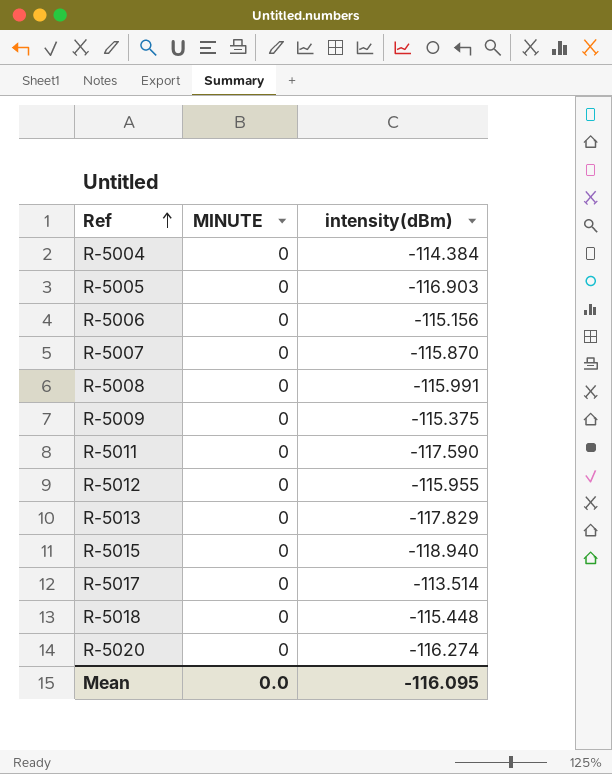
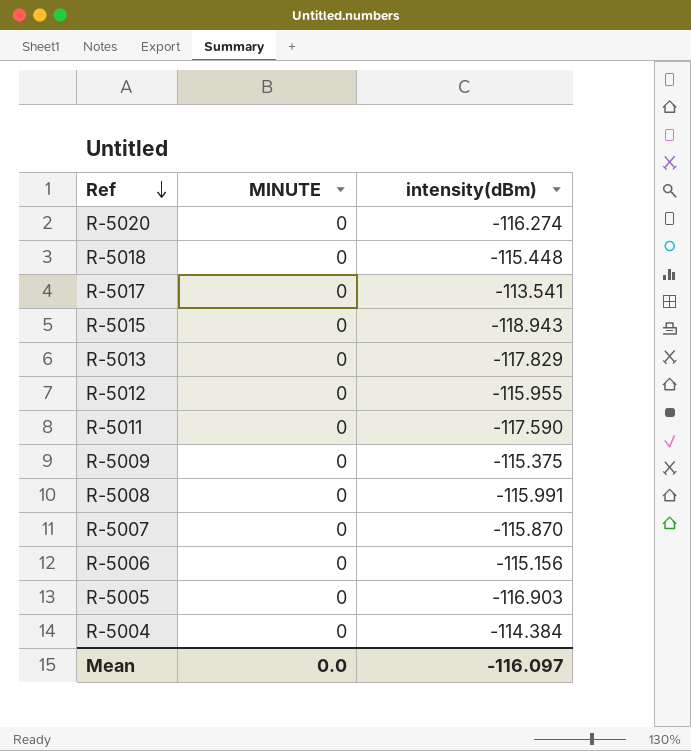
row order: Ref ascending -> Ref descending
R-5017 | intensity(dBm): -113.514 -> -113.541
R-5015 | intensity(dBm): -118.940 -> -118.943
Mean | intensity(dBm): -116.095 -> -116.097

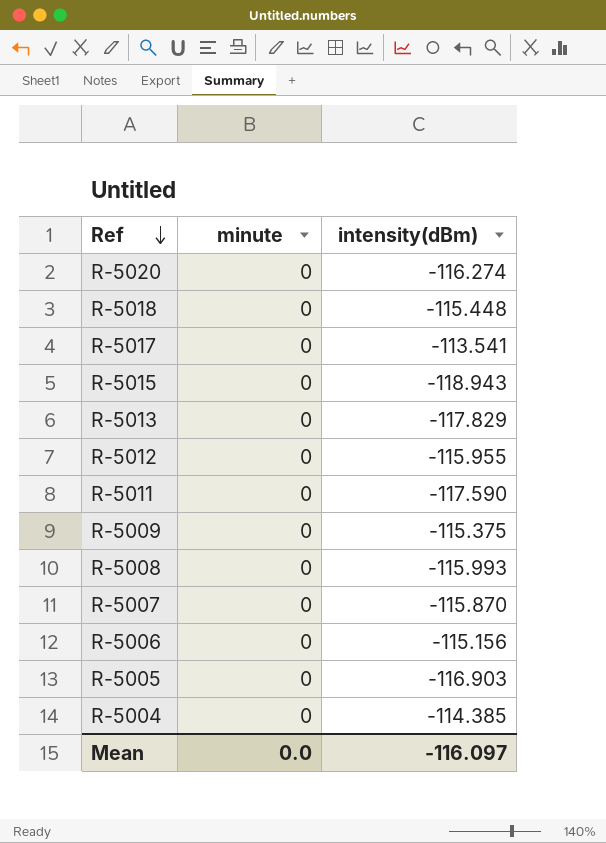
column name: MINUTE -> minute
R-5008 | intensity(dBm): -115.991 -> -115.993
R-5004 | intensity(dBm): -114.384 -> -114.385

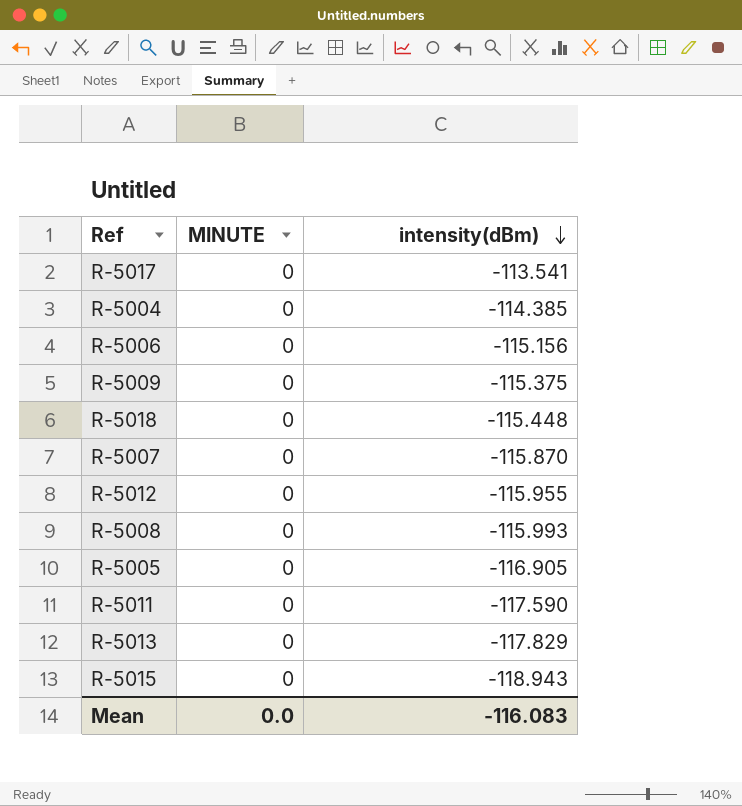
row order: Ref descending -> intensity(dBm) descending
column name: minute -> MINUTE
row R-5020: 0 | -116.274 -> none
R-5005 | intensity(dBm): -116.903 -> -116.905
Mean | intensity(dBm): -116.097 -> -116.083

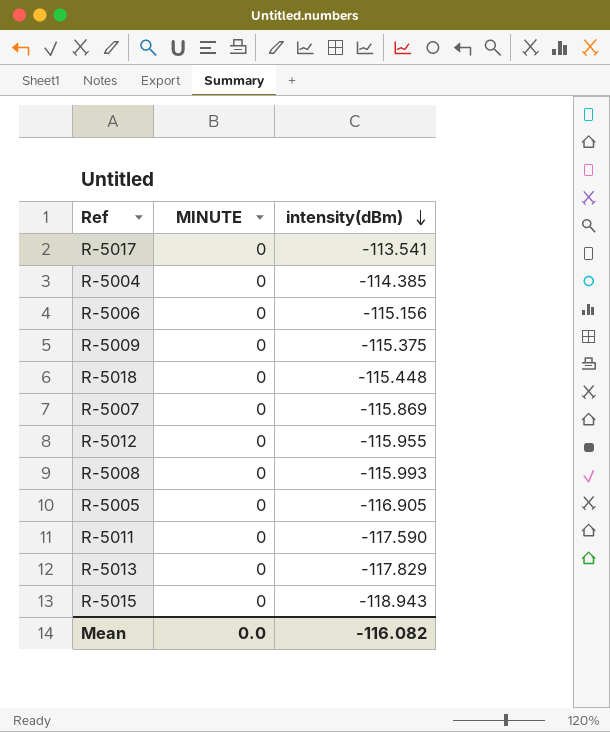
R-5007 | intensity(dBm): -115.870 -> -115.869
Mean | intensity(dBm): -116.083 -> -116.082

